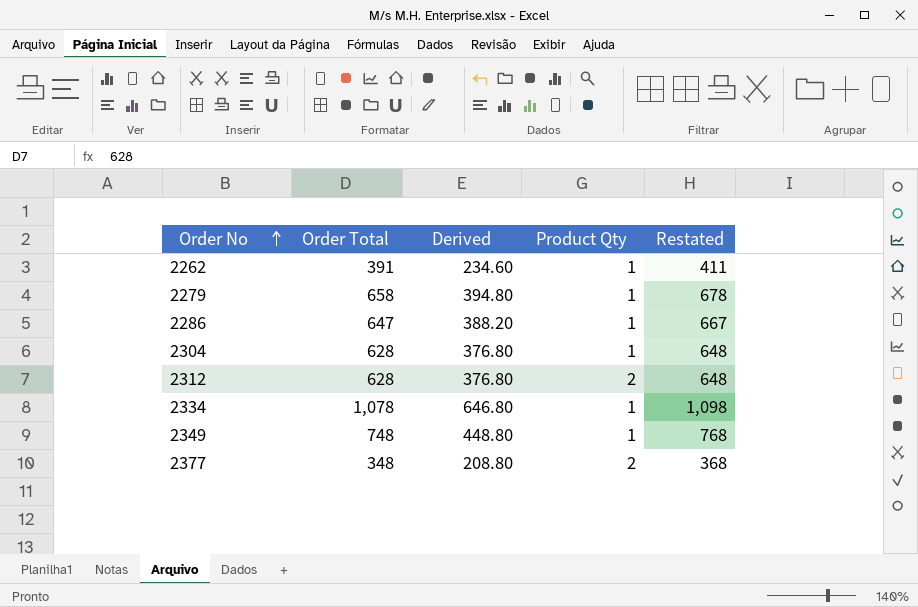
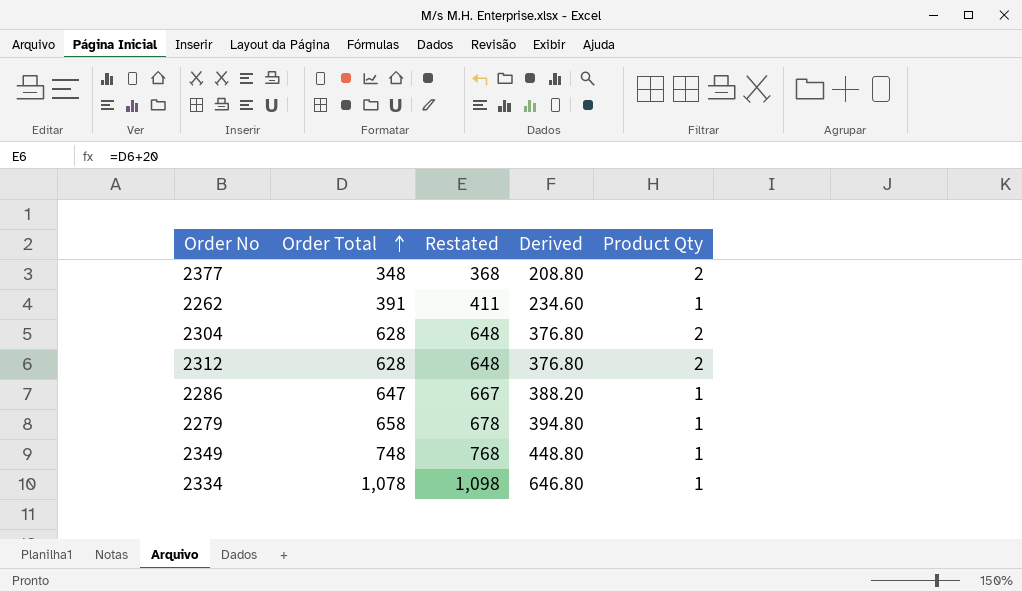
row order: Order No ascending -> Order Total ascending
column Restated | position: 5 -> 3
2304 | Product Qty: 1 -> 2

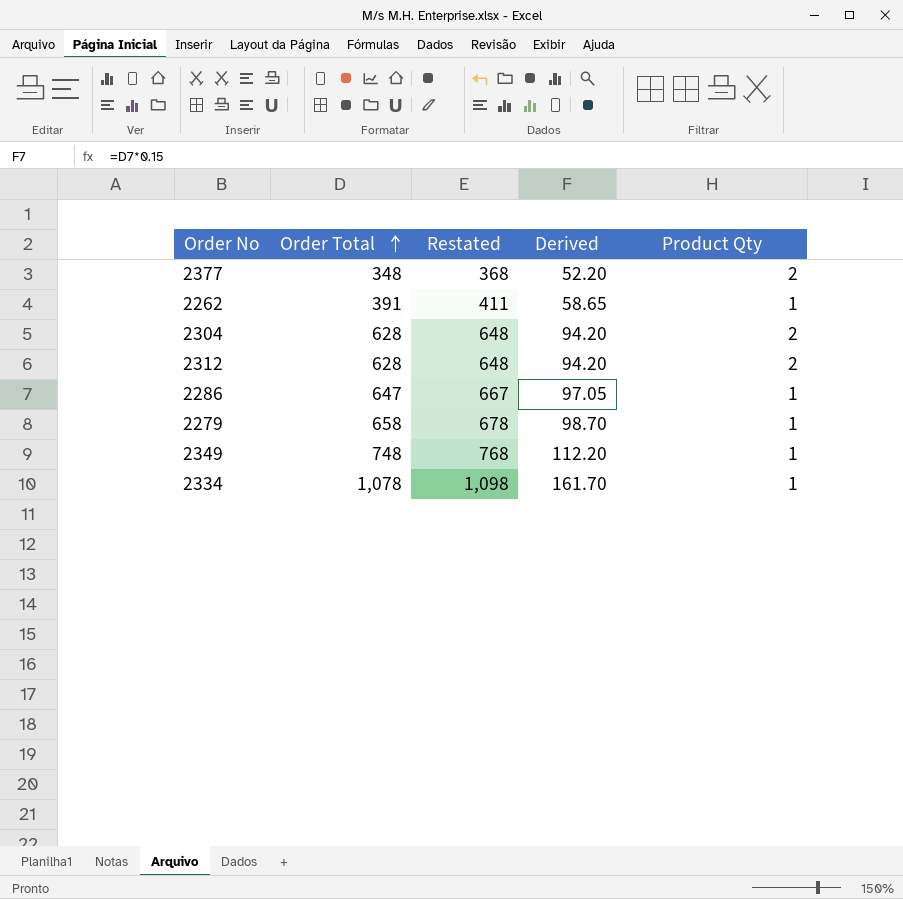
column Derived | formula: [Order Total] * 0.6 -> [Order Total] * 0.15

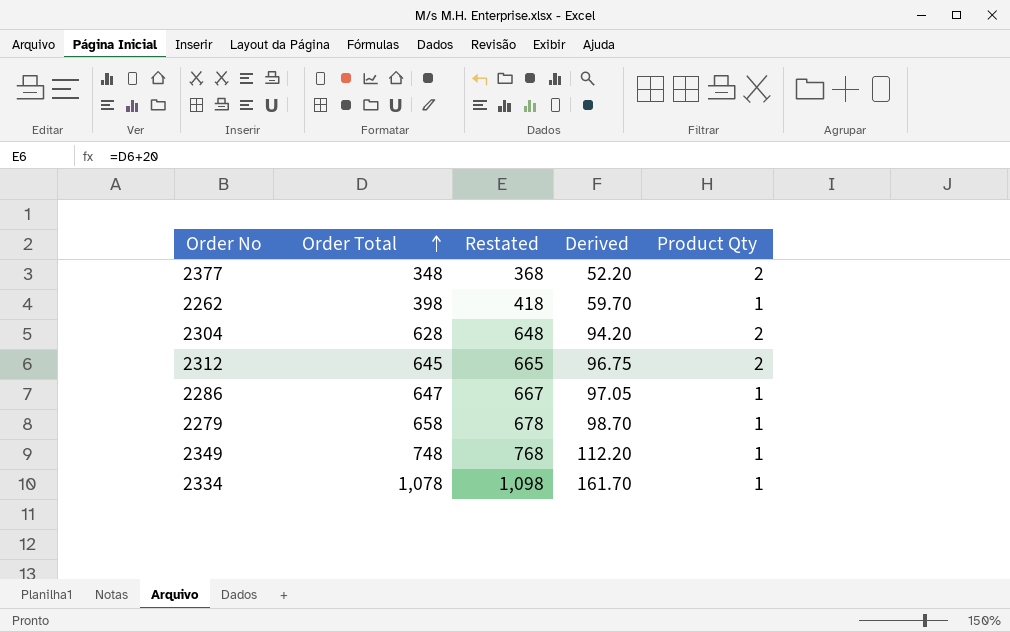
2262 | Order Total: 391 -> 398
2262 | Restated: 411 -> 418
2262 | Derived: 58.65 -> 59.70
2312 | Order Total: 628 -> 645
2312 | Restated: 648 -> 665
2312 | Derived: 94.20 -> 96.75

